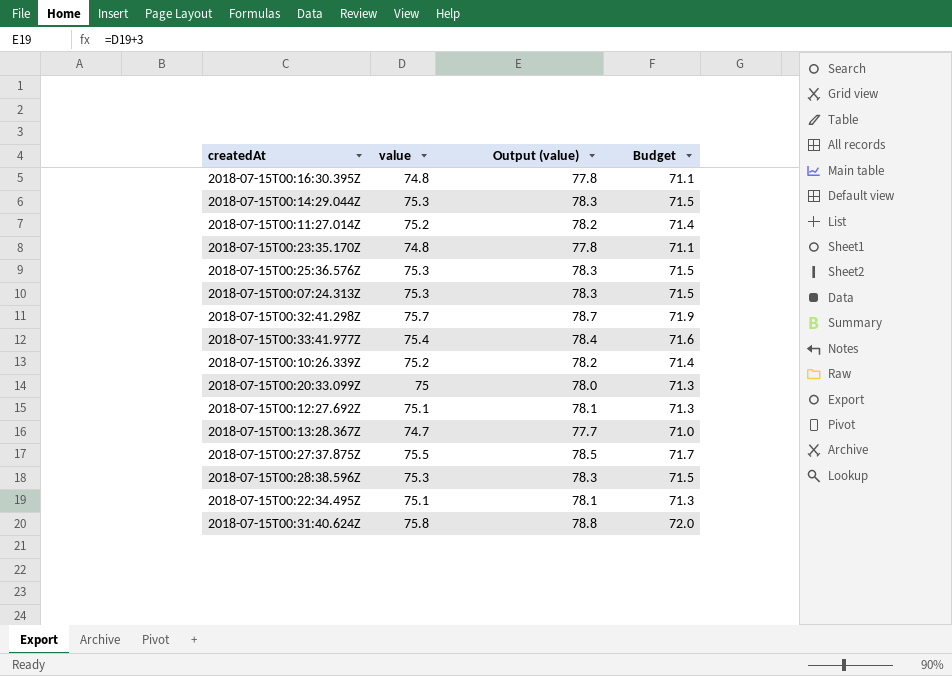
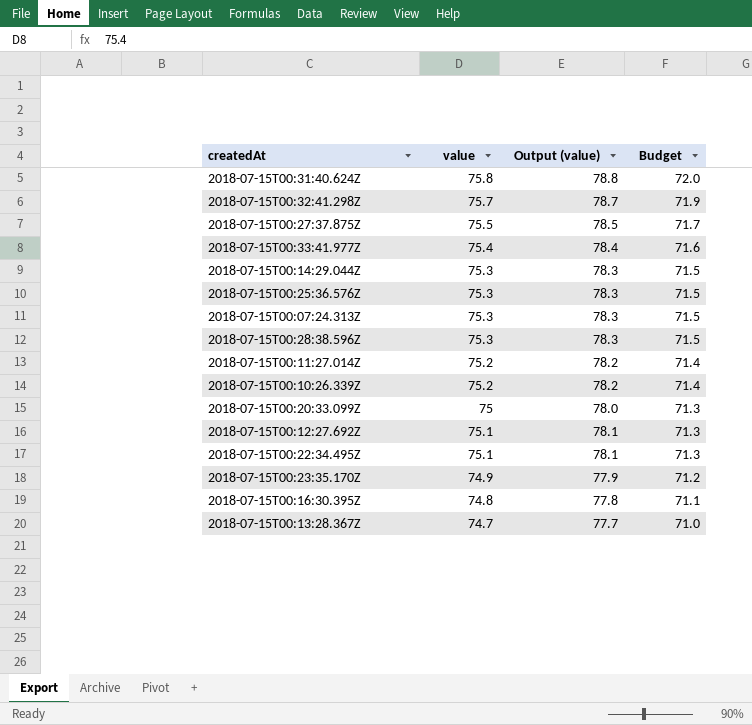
row order: none -> Budget descending
2018-07-15T00:23:35.170Z | value: 74.8 -> 74.9
2018-07-15T00:23:35.170Z | Output (value): 77.8 -> 77.9
2018-07-15T00:23:35.170Z | Budget: 71.1 -> 71.2

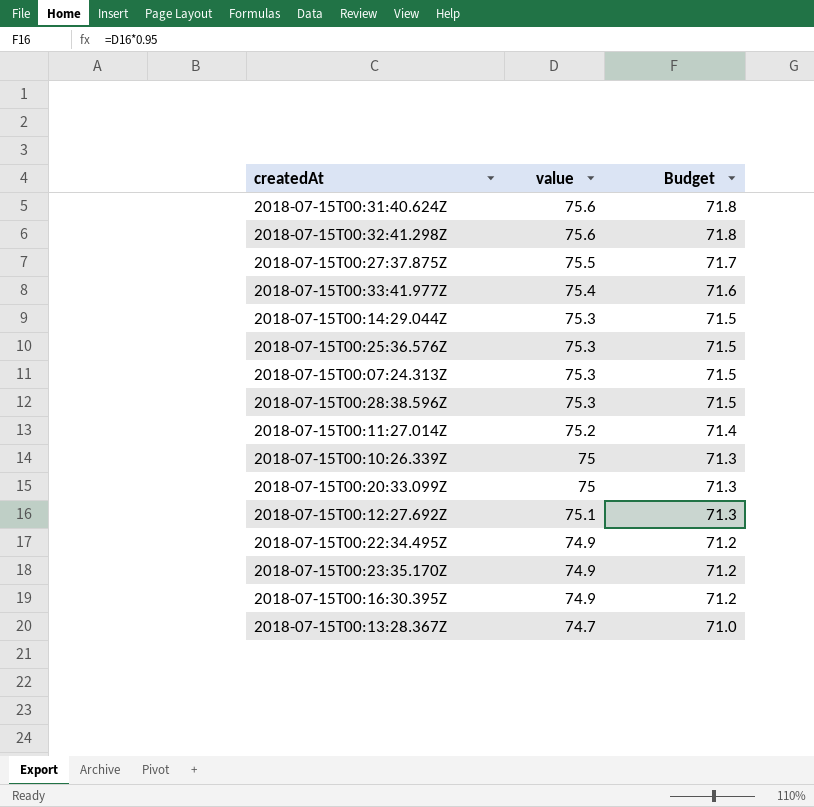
column Output (value) | formula: [value] + 3 -> none
2018-07-15T00:31:40.624Z | value: 75.8 -> 75.6
2018-07-15T00:31:40.624Z | Budget: 72.0 -> 71.8
2018-07-15T00:32:41.298Z | value: 75.7 -> 75.6
2018-07-15T00:32:41.298Z | Budget: 71.9 -> 71.8
2018-07-15T00:10:26.339Z | value: 75.2 -> 75
2018-07-15T00:10:26.339Z | Budget: 71.4 -> 71.3
2018-07-15T00:22:34.495Z | value: 75.1 -> 74.9
2018-07-15T00:22:34.495Z | Budget: 71.3 -> 71.2
2018-07-15T00:16:30.395Z | value: 74.8 -> 74.9
2018-07-15T00:16:30.395Z | Budget: 71.1 -> 71.2

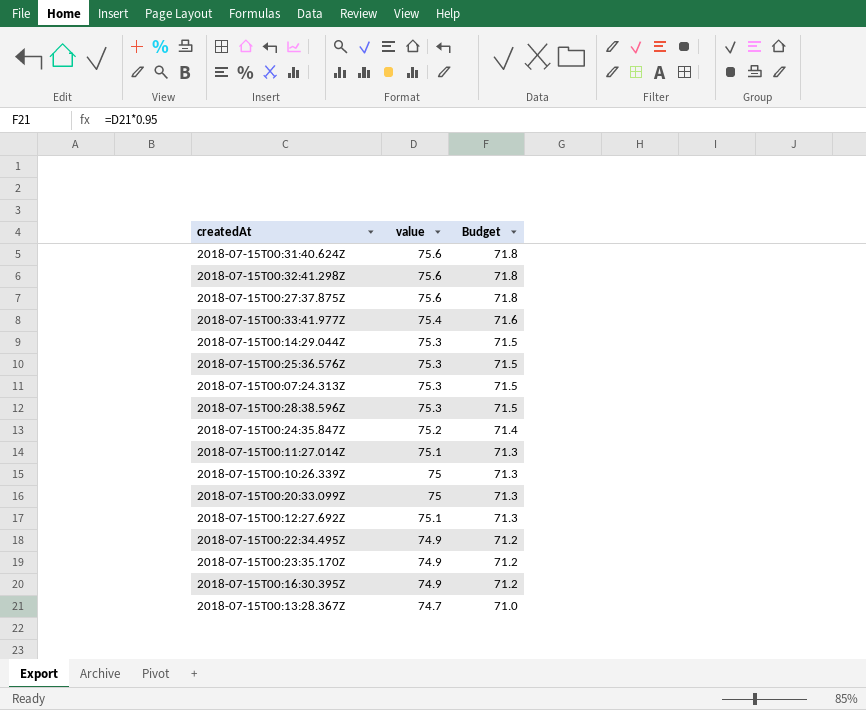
2018-07-15T00:27:37.875Z | value: 75.5 -> 75.6
2018-07-15T00:27:37.875Z | Budget: 71.7 -> 71.8
row 2018-07-15T00:24:35.847Z: none -> 75.2 | 71.4
2018-07-15T00:11:27.014Z | value: 75.2 -> 75.1
2018-07-15T00:11:27.014Z | Budget: 71.4 -> 71.3

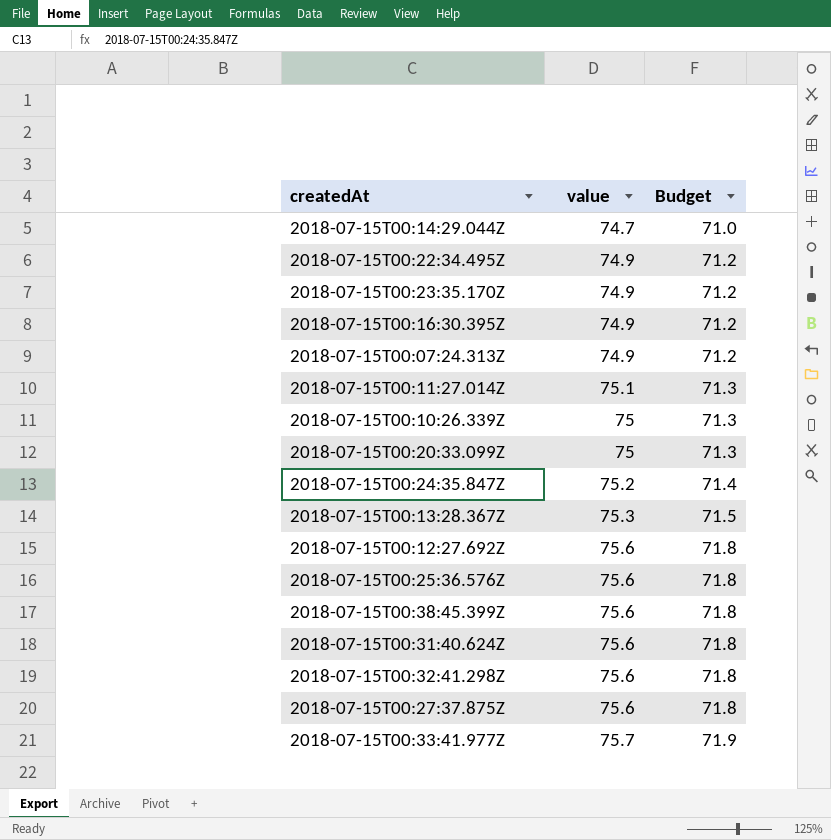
row order: Budget descending -> Budget ascending
row 2018-07-15T00:28:38.596Z: 75.3 | 71.5 -> none
2018-07-15T00:14:29.044Z | value: 75.3 -> 74.7
2018-07-15T00:14:29.044Z | Budget: 71.5 -> 71.0
2018-07-15T00:07:24.313Z | value: 75.3 -> 74.9
2018-07-15T00:07:24.313Z | Budget: 71.5 -> 71.2
2018-07-15T00:13:28.367Z | value: 74.7 -> 75.3
2018-07-15T00:13:28.367Z | Budget: 71.0 -> 71.5
2018-07-15T00:12:27.692Z | value: 75.1 -> 75.6
2018-07-15T00:12:27.692Z | Budget: 71.3 -> 71.8
2018-07-15T00:25:36.576Z | value: 75.3 -> 75.6
2018-07-15T00:25:36.576Z | Budget: 71.5 -> 71.8
row 2018-07-15T00:38:45.399Z: none -> 75.6 | 71.8
2018-07-15T00:33:41.977Z | value: 75.4 -> 75.7
2018-07-15T00:33:41.977Z | Budget: 71.6 -> 71.9

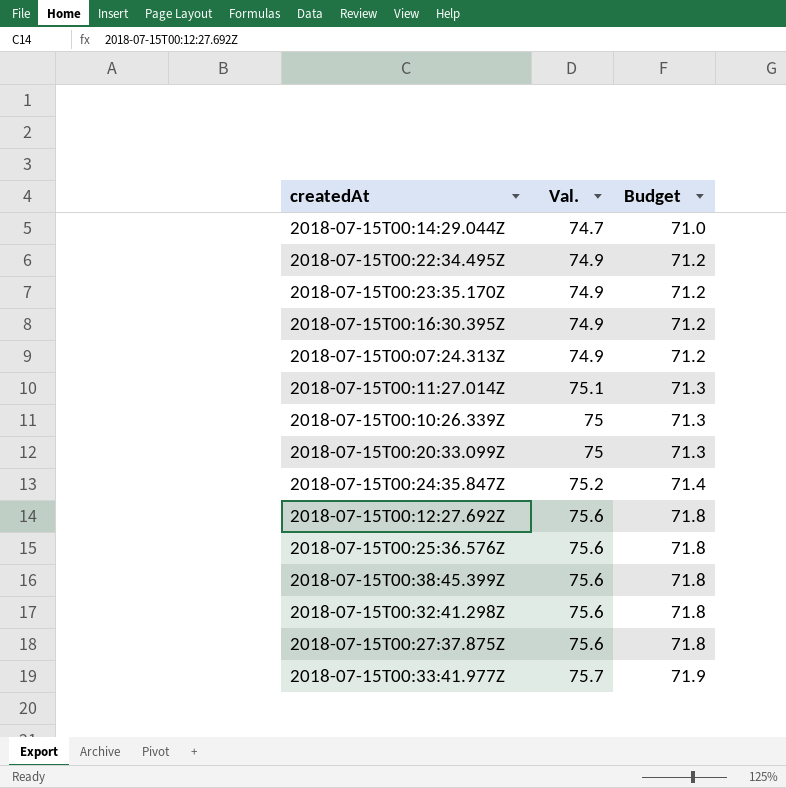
column name: value -> Val.
row 2018-07-15T00:13:28.367Z: 75.3 | 71.5 -> none
row 2018-07-15T00:31:40.624Z: 75.6 | 71.8 -> none

